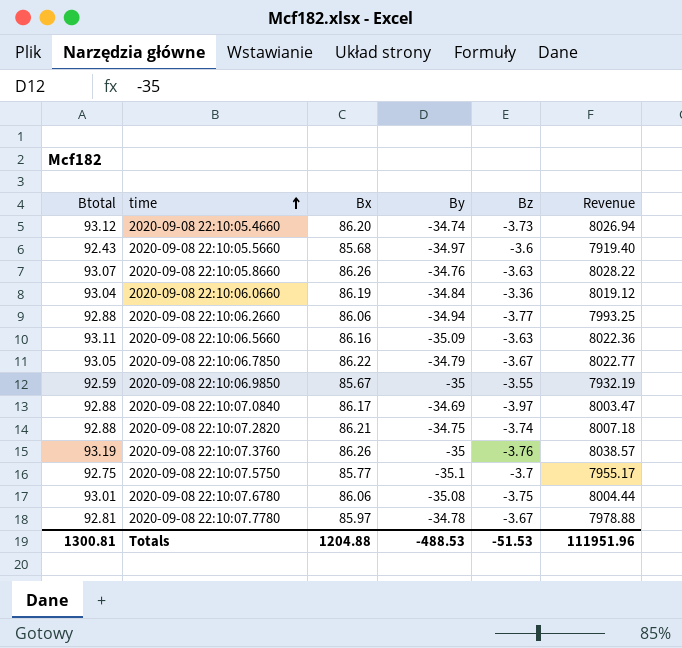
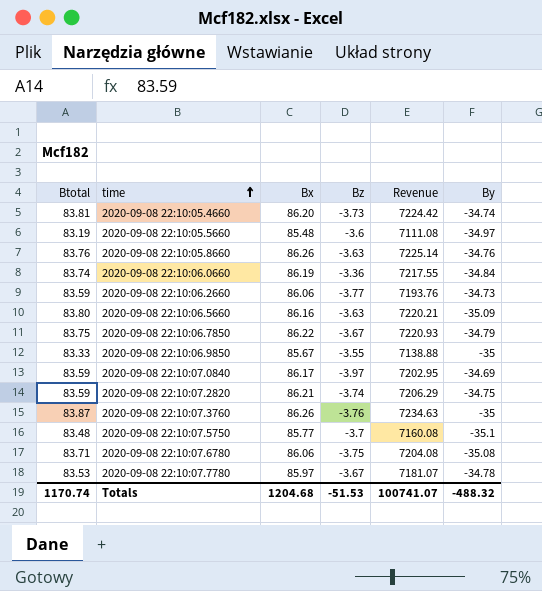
column By | position: 4 -> 6
2020-09-08 22:10:05.4660 | Btotal: 93.12 -> 83.81
2020-09-08 22:10:05.4660 | Revenue: 8026.94 -> 7224.42
2020-09-08 22:10:05.5660 | Btotal: 92.43 -> 83.19
2020-09-08 22:10:05.5660 | Bx: 85.68 -> 85.48
2020-09-08 22:10:05.5660 | Revenue: 7919.40 -> 7111.08
2020-09-08 22:10:05.8660 | Btotal: 93.07 -> 83.76
2020-09-08 22:10:05.8660 | Revenue: 8028.22 -> 7225.14
2020-09-08 22:10:06.0660 | Btotal: 93.04 -> 83.74
2020-09-08 22:10:06.0660 | Revenue: 8019.12 -> 7217.55
2020-09-08 22:10:06.2660 | Btotal: 92.88 -> 83.59
2020-09-08 22:10:06.2660 | Revenue: 7993.25 -> 7193.76
2020-09-08 22:10:06.2660 | By: -34.94 -> -34.73
2020-09-08 22:10:06.5660 | Btotal: 93.11 -> 83.80
2020-09-08 22:10:06.5660 | Revenue: 8022.36 -> 7220.21
2020-09-08 22:10:06.7850 | Btotal: 93.05 -> 83.75
2020-09-08 22:10:06.7850 | Revenue: 8022.77 -> 7220.93
2020-09-08 22:10:06.9850 | Btotal: 92.59 -> 83.33
2020-09-08 22:10:06.9850 | Revenue: 7932.19 -> 7138.88
2020-09-08 22:10:07.0840 | Btotal: 92.88 -> 83.59
2020-09-08 22:10:07.0840 | Revenue: 8003.47 -> 7202.95
2020-09-08 22:10:07.2820 | Btotal: 92.88 -> 83.59
2020-09-08 22:10:07.2820 | Revenue: 8007.18 -> 7206.29
2020-09-08 22:10:07.3760 | Btotal: 93.19 -> 83.87
2020-09-08 22:10:07.3760 | Revenue: 8038.57 -> 7234.63
2020-09-08 22:10:07.5750 | Btotal: 92.75 -> 83.48
2020-09-08 22:10:07.5750 | Revenue: 7955.17 -> 7160.08
2020-09-08 22:10:07.6780 | Btotal: 93.01 -> 83.71
2020-09-08 22:10:07.6780 | Revenue: 8004.44 -> 7204.08
2020-09-08 22:10:07.7780 | Btotal: 92.81 -> 83.53
2020-09-08 22:10:07.7780 | Revenue: 7978.88 -> 7181.07
Totals | Btotal: 1300.81 -> 1170.74
Totals | Bx: 1204.88 -> 1204.68
Totals | Revenue: 111951.96 -> 100741.07
Totals | By: -488.53 -> -488.32

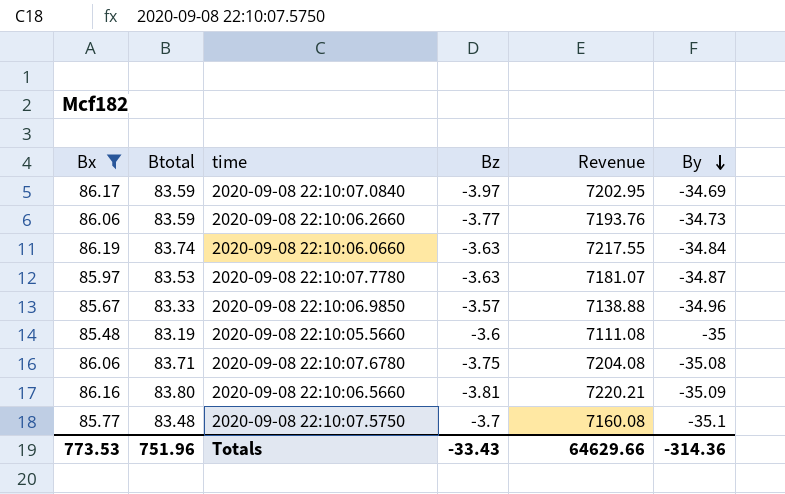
filter: none -> Bx <= 86.19
row order: time ascending -> By descending
column Bx | position: 3 -> 1
2020-09-08 22:10:06.0660 | Bz: -3.36 -> -3.63
2020-09-08 22:10:07.7780 | Bz: -3.67 -> -3.63
2020-09-08 22:10:07.7780 | By: -34.78 -> -34.87
2020-09-08 22:10:06.9850 | Bz: -3.55 -> -3.57
2020-09-08 22:10:06.9850 | By: -35 -> -34.96
2020-09-08 22:10:05.5660 | By: -34.97 -> -35
2020-09-08 22:10:06.5660 | Bz: -3.63 -> -3.81
Totals | Bx: 1204.68 -> 773.53
Totals | Btotal: 1170.74 -> 751.96
Totals | Bz: -51.53 -> -33.43
Totals | Revenue: 100741.07 -> 64629.66
Totals | By: -488.32 -> -314.36

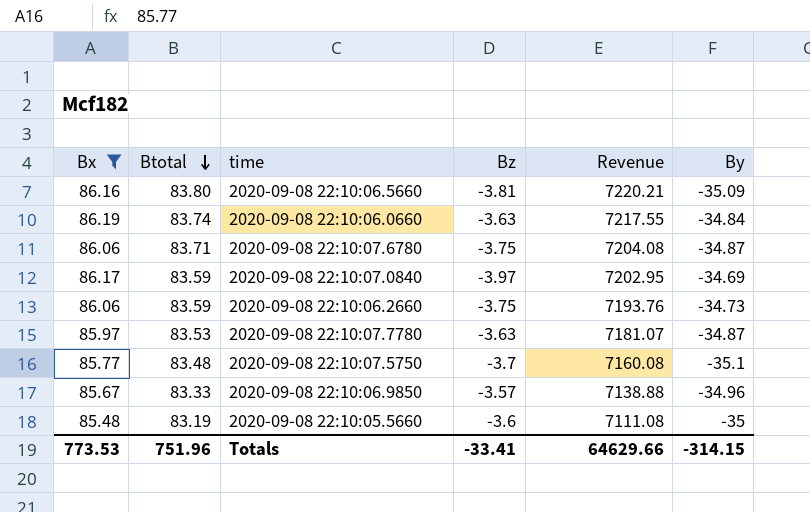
row order: By descending -> Btotal descending
2020-09-08 22:10:07.6780 | By: -35.08 -> -34.87
2020-09-08 22:10:06.2660 | Bz: -3.77 -> -3.75
Totals | Bz: -33.43 -> -33.41
Totals | By: -314.36 -> -314.15

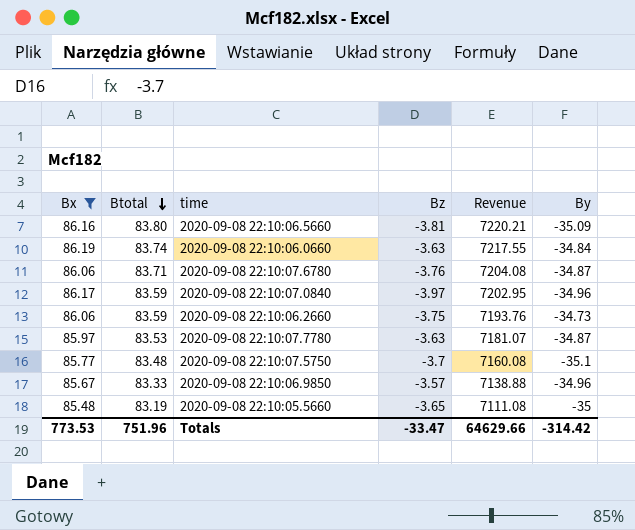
2020-09-08 22:10:07.6780 | Bz: -3.75 -> -3.76
2020-09-08 22:10:07.0840 | By: -34.69 -> -34.96
2020-09-08 22:10:05.5660 | Bz: -3.6 -> -3.65
Totals | Bz: -33.41 -> -33.47
Totals | By: -314.15 -> -314.42

